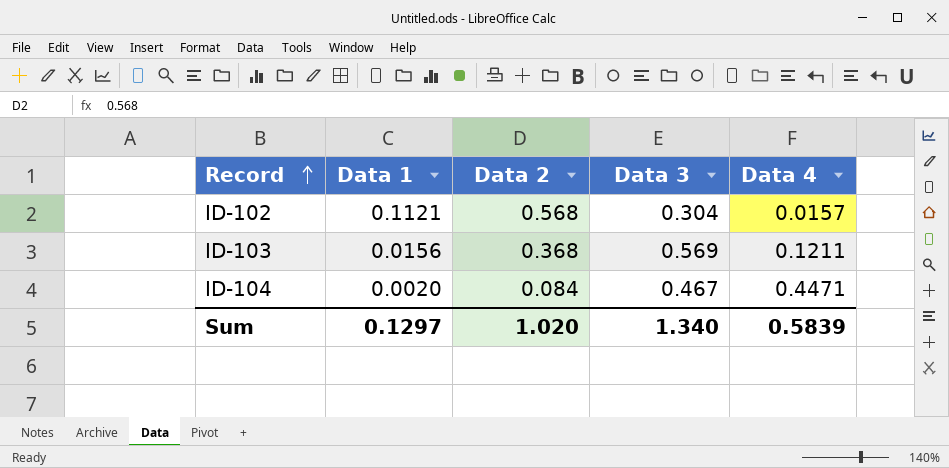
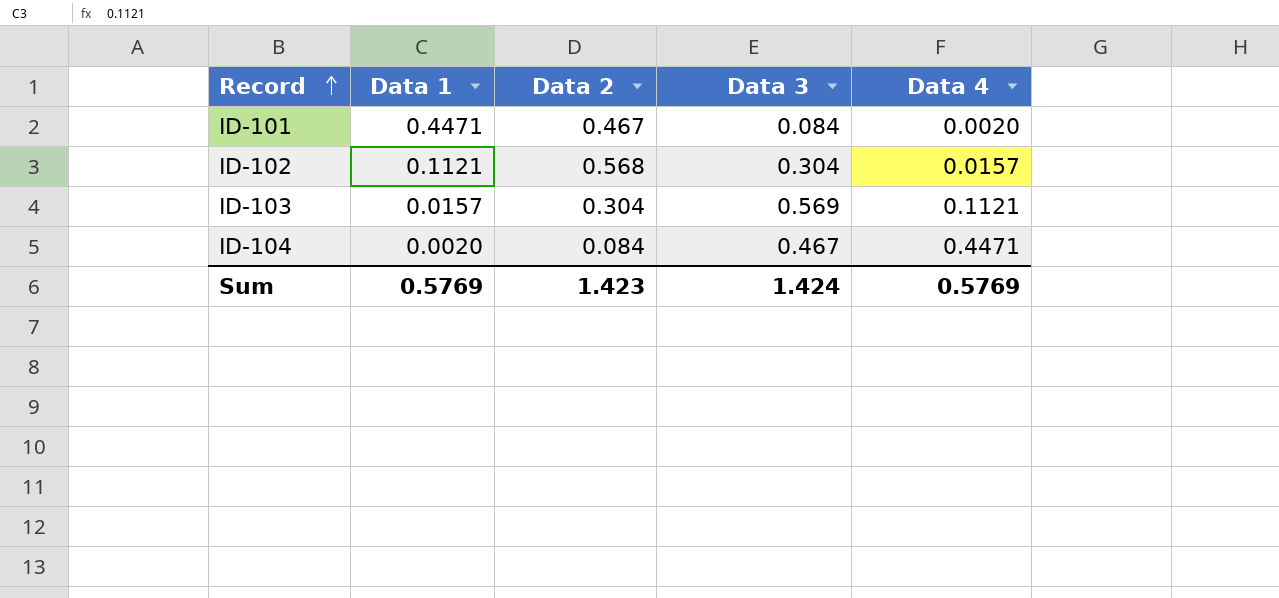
row ID-101: none -> 0.4471 | 0.467 | 0.084 | 0.0020
ID-103 | Data 1: 0.0156 -> 0.0157
ID-103 | Data 2: 0.368 -> 0.304
ID-103 | Data 4: 0.1211 -> 0.1121
Sum | Data 1: 0.1297 -> 0.5769
Sum | Data 2: 1.020 -> 1.423
Sum | Data 3: 1.340 -> 1.424
Sum | Data 4: 0.5839 -> 0.5769

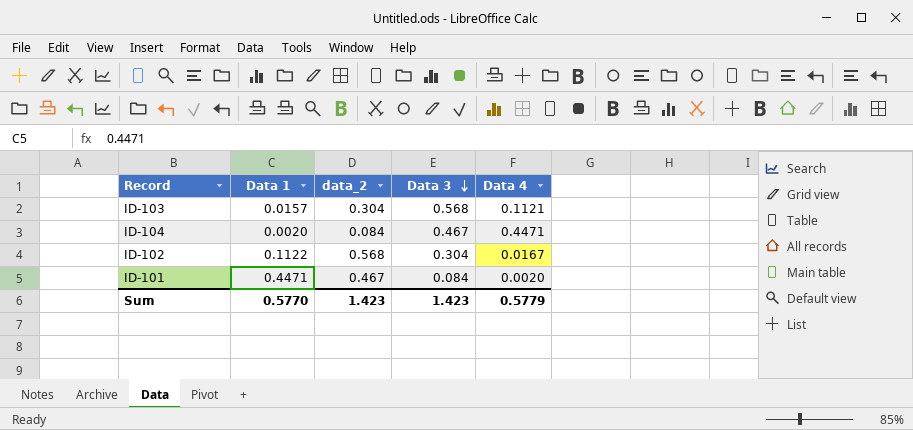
row order: Record ascending -> Data 3 descending
column name: Data 2 -> data_2
ID-103 | Data 3: 0.569 -> 0.568
ID-102 | Data 1: 0.1121 -> 0.1122
ID-102 | Data 4: 0.0157 -> 0.0167
Sum | Data 1: 0.5769 -> 0.5770
Sum | Data 3: 1.424 -> 1.423
Sum | Data 4: 0.5769 -> 0.5779

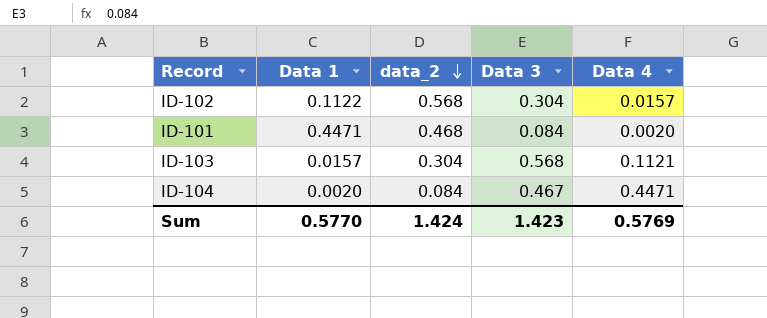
row order: Data 3 descending -> data_2 descending
ID-102 | Data 4: 0.0167 -> 0.0157
ID-101 | data_2: 0.467 -> 0.468
Sum | data_2: 1.423 -> 1.424
Sum | Data 4: 0.5779 -> 0.5769

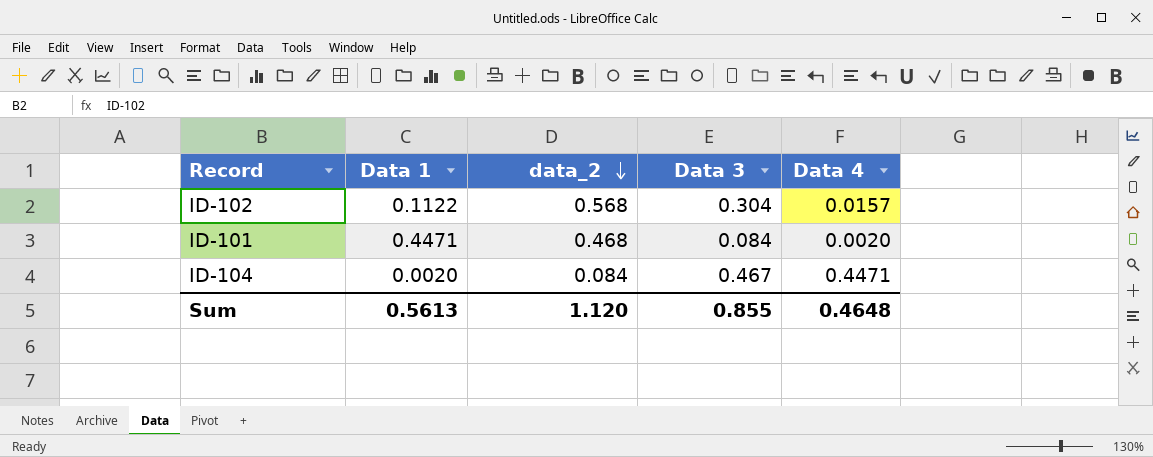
row ID-103: 0.0157 | 0.304 | 0.568 | 0.1121 -> none
Sum | Data 1: 0.5770 -> 0.5613
Sum | data_2: 1.424 -> 1.120
Sum | Data 3: 1.423 -> 0.855
Sum | Data 4: 0.5769 -> 0.4648

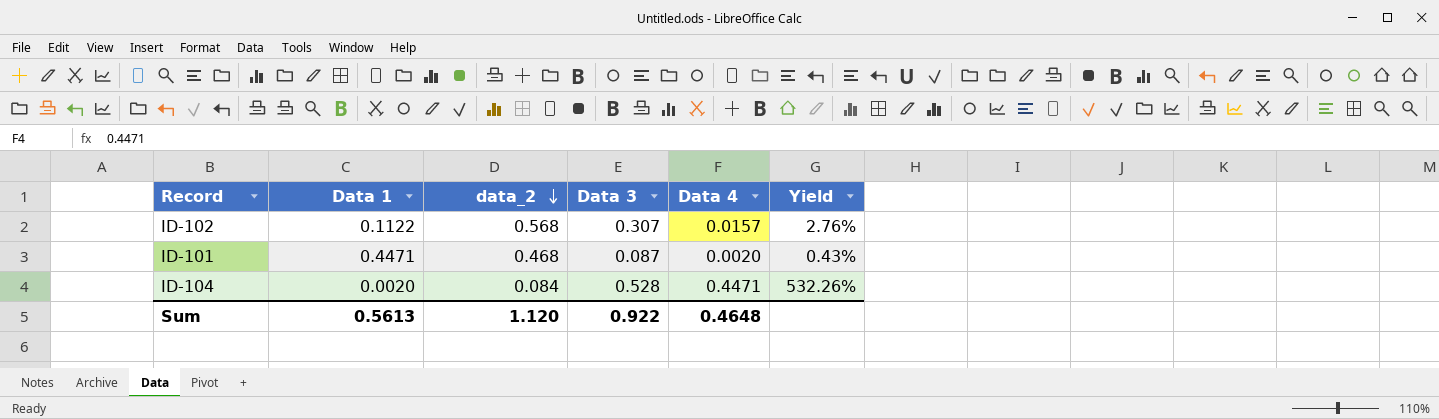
column Yield | formula: none -> [Data 4] / [data_2]
ID-102 | Data 3: 0.304 -> 0.307
ID-101 | Data 3: 0.084 -> 0.087
ID-104 | Data 3: 0.467 -> 0.528
Sum | Data 3: 0.855 -> 0.922

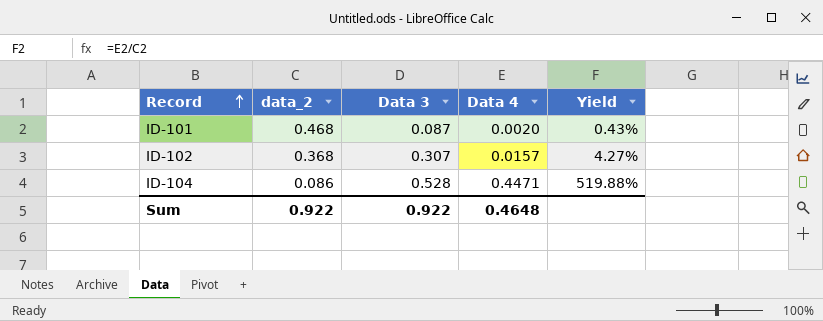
row order: data_2 descending -> Record ascending
column Data 1 | position: 2 -> none
ID-102 | data_2: 0.568 -> 0.368
ID-102 | Yield: 2.76% -> 4.27%
ID-104 | data_2: 0.084 -> 0.086
ID-104 | Yield: 532.26% -> 519.88%
Sum | data_2: 1.120 -> 0.922

